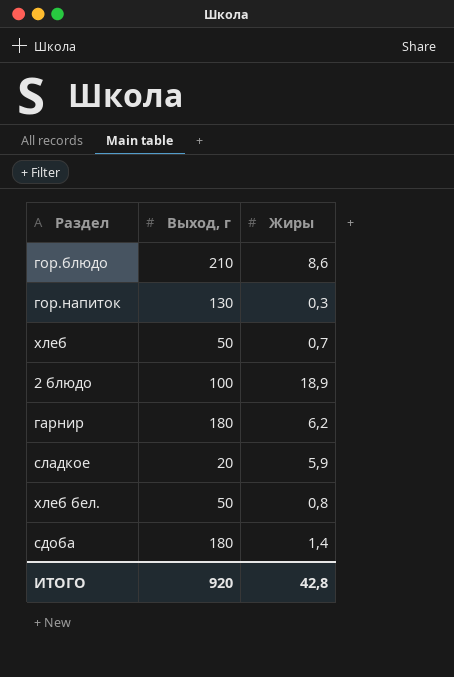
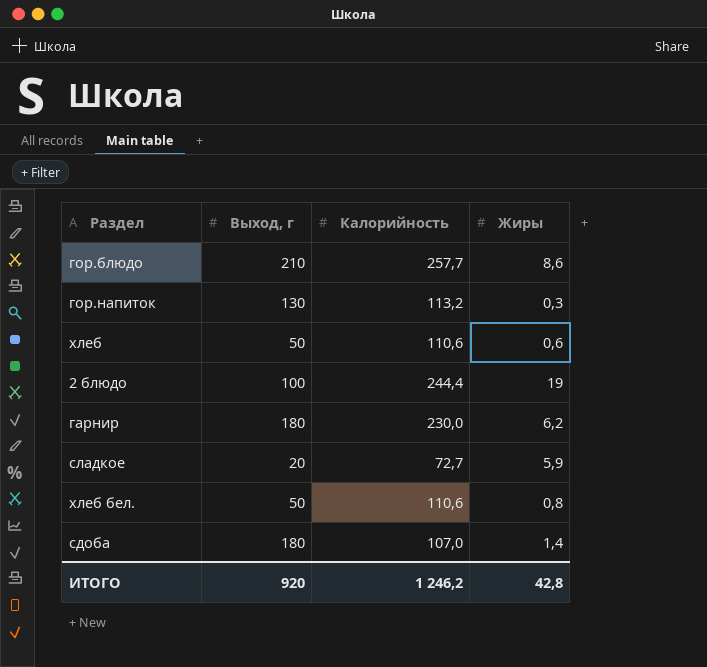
column Калорийность | position: none -> 3
хлеб | Жиры: 0,7 -> 0,6
2 блюдо | Жиры: 18,9 -> 19

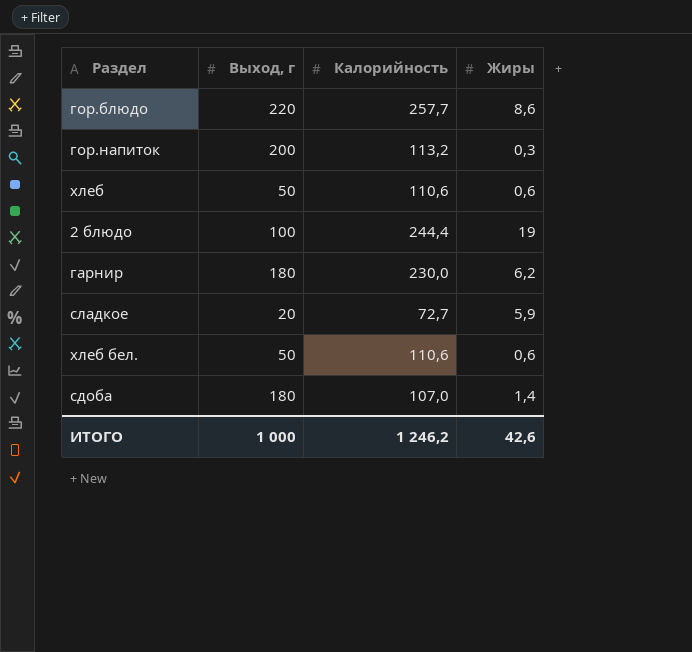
гор.блюдо | Выход, г: 210 -> 220
гор.напиток | Выход, г: 130 -> 200
хлеб бел. | Жиры: 0,8 -> 0,6
ИТОГО | Выход, г: 920 -> 1 000
ИТОГО | Жиры: 42,8 -> 42,6

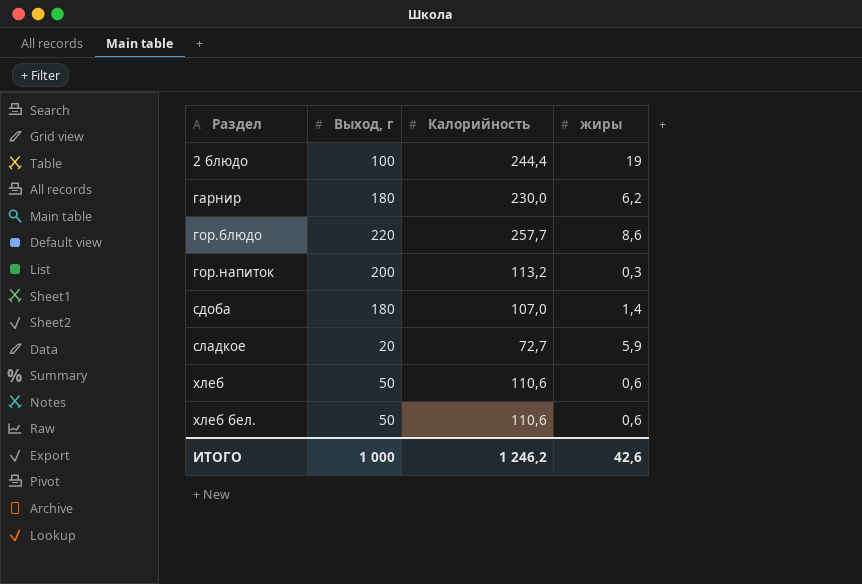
row order: none -> Раздел ascending
column name: Жиры -> жиры

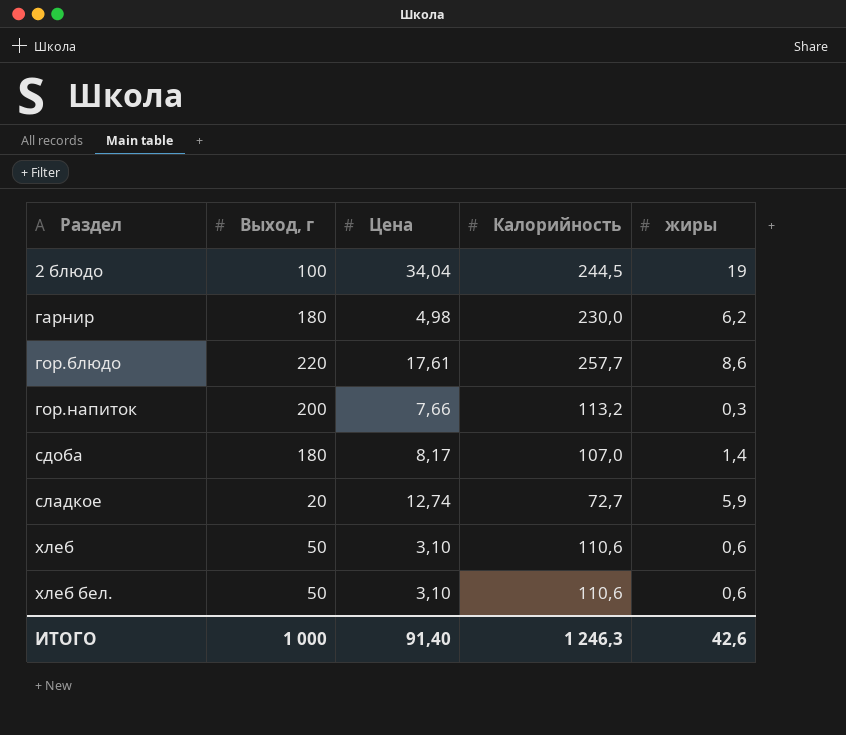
column Цена | position: none -> 3
2 блюдо | Калорийность: 244,4 -> 244,5
ИТОГО | Калорийность: 1 246,2 -> 1 246,3

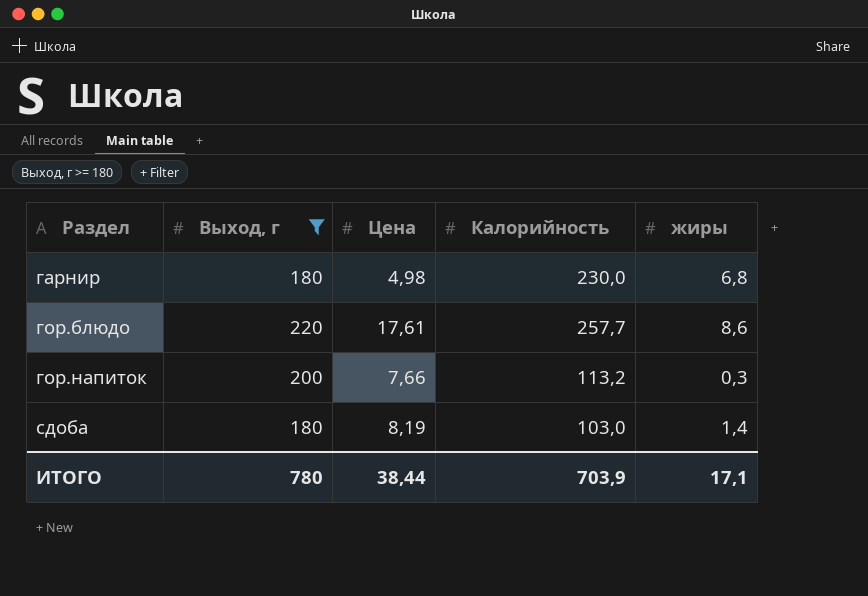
filter: none -> Выход, г >= 180
гарнир | жиры: 6,2 -> 6,8
сдоба | Цена: 8,17 -> 8,19
сдоба | Калорийность: 107,0 -> 103,0
ИТОГО | Выход, г: 1 000 -> 780
ИТОГО | Цена: 91,40 -> 38,44
ИТОГО | Калорийность: 1 246,3 -> 703,9
ИТОГО | жиры: 42,6 -> 17,1

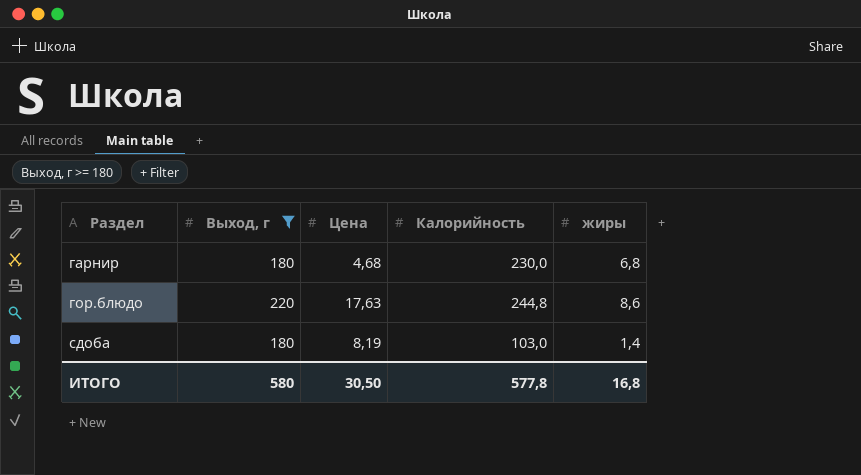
row гор.напиток: 200 | 7,66 | 113,2 | 0,3 -> none
гарнир | Цена: 4,98 -> 4,68
гор.блюдо | Цена: 17,61 -> 17,63
гор.блюдо | Калорийность: 257,7 -> 244,8
ИТОГО | Выход, г: 780 -> 580
ИТОГО | Цена: 38,44 -> 30,50
ИТОГО | Калорийность: 703,9 -> 577,8
ИТОГО | жиры: 17,1 -> 16,8

